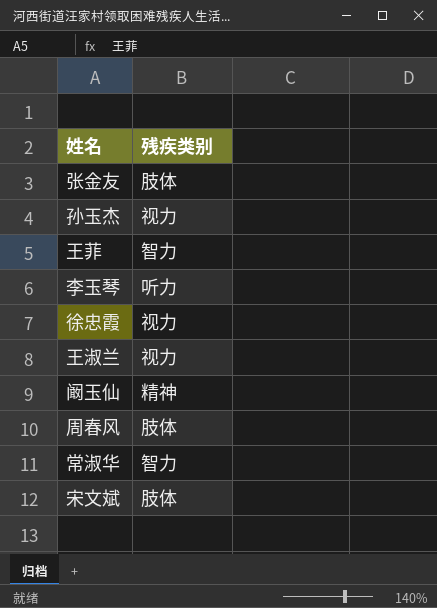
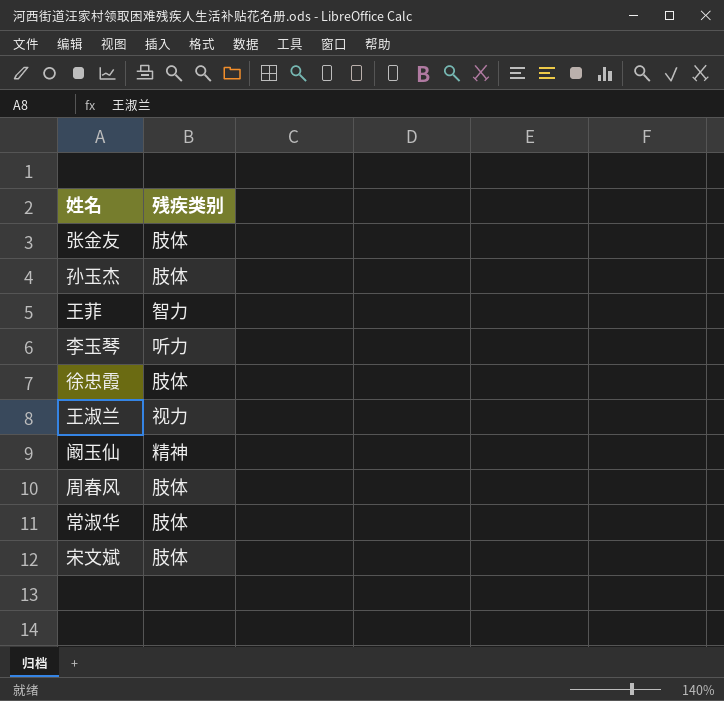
孙玉杰 | 残疾类别: 视力 -> 肢体
徐忠霞 | 残疾类别: 视力 -> 肢体
常淑华 | 残疾类别: 智力 -> 肢体

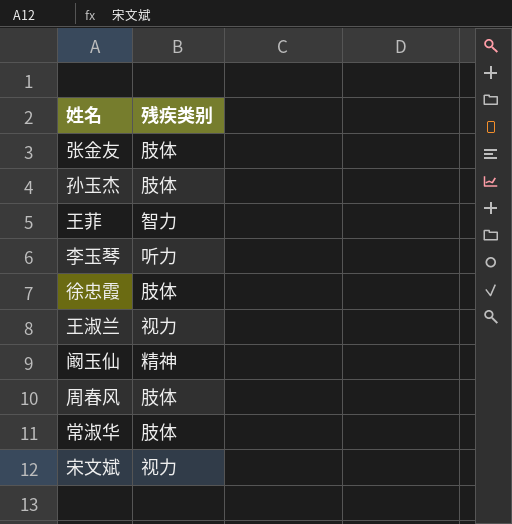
宋文斌 | 残疾类别: 肢体 -> 视力

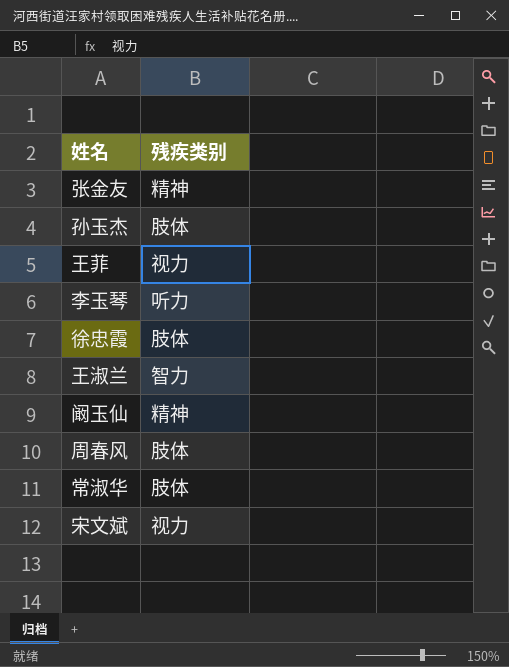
张金友 | 残疾类别: 肢体 -> 精神
王菲 | 残疾类别: 智力 -> 视力
王淑兰 | 残疾类别: 视力 -> 智力

